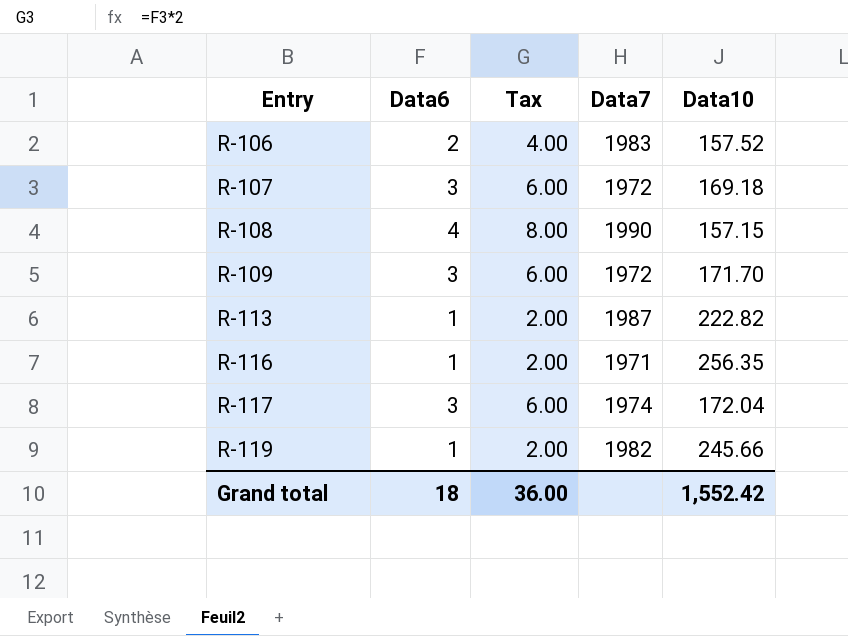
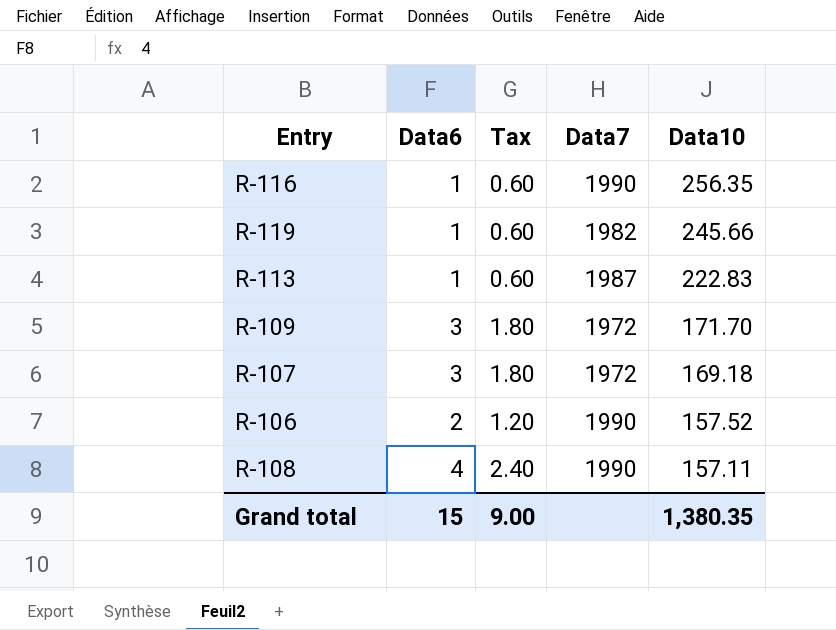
row order: Entry ascending -> Data10 descending
column Tax | formula: [Data6] * 2 -> [Data6] * 0.6
row R-117: 3 | 6.00 | 1974 | 172.04 -> none
R-116 | Data7: 1971 -> 1990
R-113 | Data10: 222.82 -> 222.83
R-106 | Data7: 1983 -> 1990
R-108 | Data10: 157.15 -> 157.11
Grand total | Data6: 18 -> 15
Grand total | Tax: 36.00 -> 9.00
Grand total | Data10: 1,552.42 -> 1,380.35

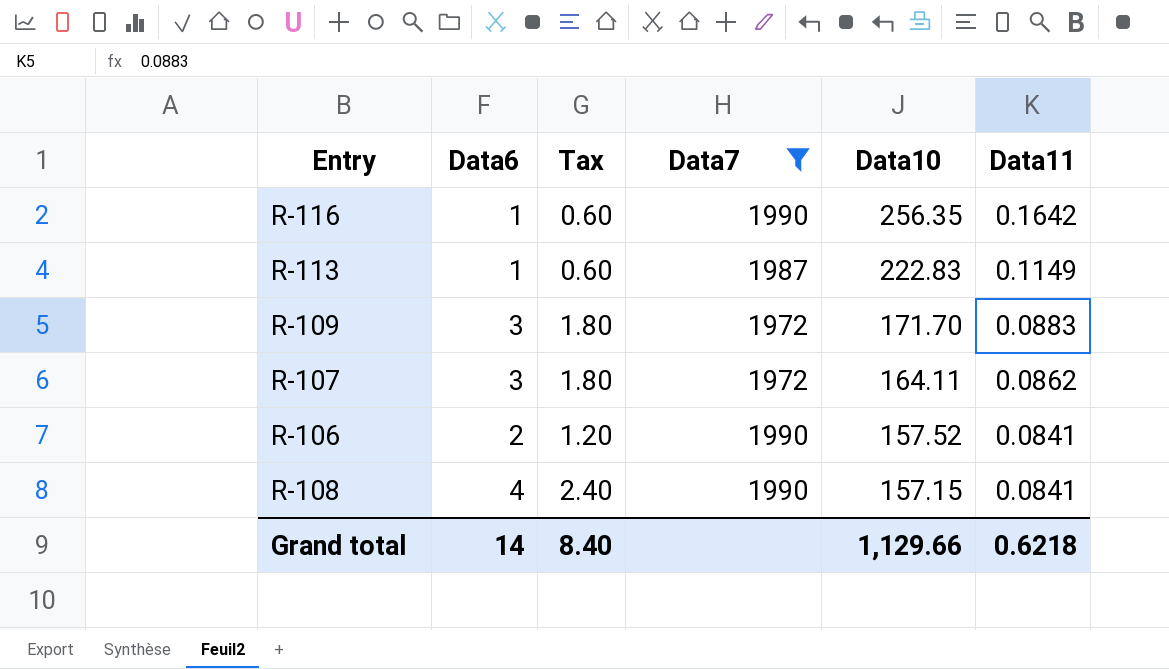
filter: none -> Data7 != 1982
column Data11 | position: none -> 6
R-107 | Data10: 169.18 -> 164.11
R-108 | Data10: 157.11 -> 157.15
Grand total | Data6: 15 -> 14
Grand total | Tax: 9.00 -> 8.40
Grand total | Data10: 1,380.35 -> 1,129.66

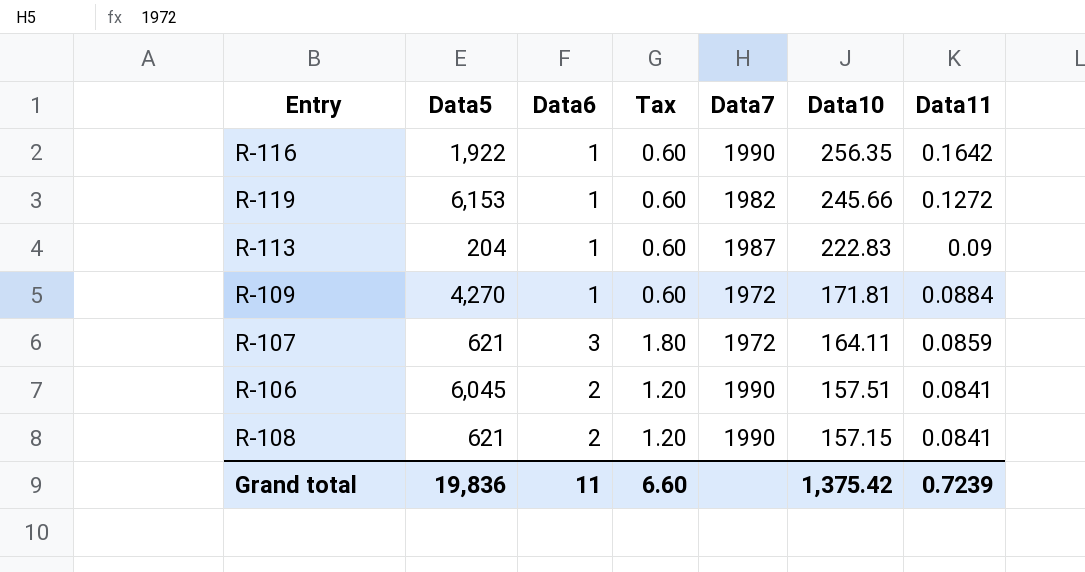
filter: Data7 != 1982 -> none
column Data5 | position: none -> 2
R-113 | Data11: 0.1149 -> 0.09
R-109 | Data6: 3 -> 1
R-109 | Tax: 1.80 -> 0.60
R-109 | Data10: 171.70 -> 171.81
R-109 | Data11: 0.0883 -> 0.0884
R-107 | Data11: 0.0862 -> 0.0859
R-106 | Data10: 157.52 -> 157.51
R-108 | Data6: 4 -> 2
R-108 | Tax: 2.40 -> 1.20
Grand total | Data6: 14 -> 11
Grand total | Tax: 8.40 -> 6.60
Grand total | Data10: 1,129.66 -> 1,375.42
Grand total | Data11: 0.6218 -> 0.7239

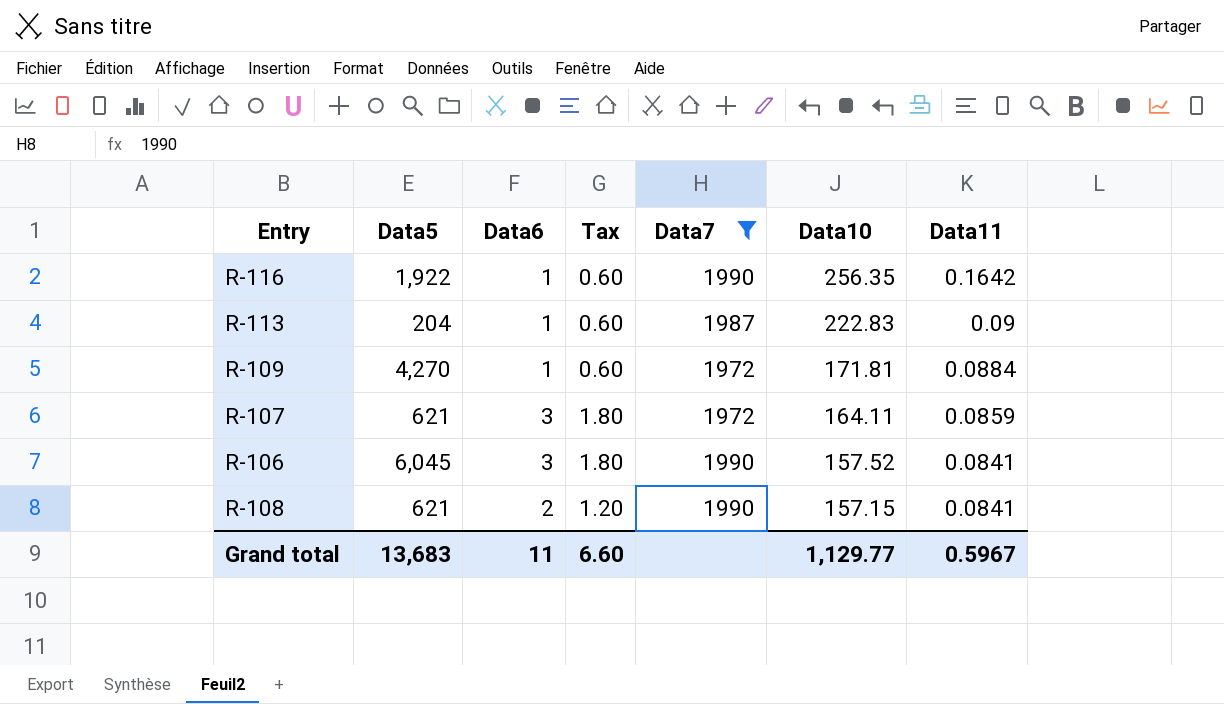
filter: none -> Data7 != 1982
R-106 | Data6: 2 -> 3
R-106 | Tax: 1.20 -> 1.80
R-106 | Data10: 157.51 -> 157.52
Grand total | Data5: 19,836 -> 13,683
Grand total | Data10: 1,375.42 -> 1,129.77
Grand total | Data11: 0.7239 -> 0.5967

